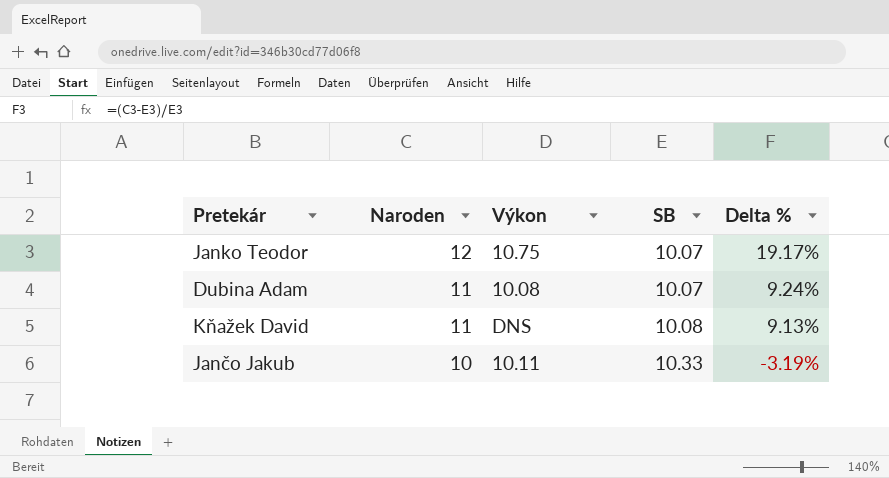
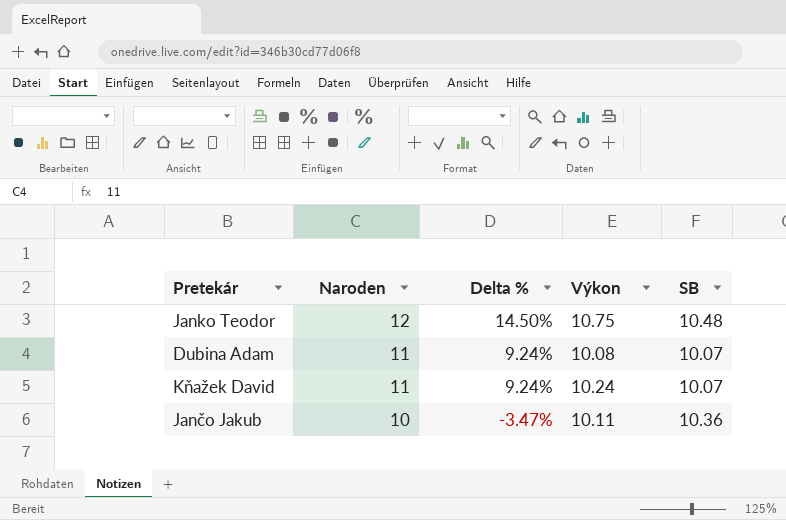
column Delta % | position: 5 -> 3
Janko Teodor | Delta %: 19.17% -> 14.50%
Janko Teodor | SB: 10.07 -> 10.48
Kňažek David | Delta %: 9.13% -> 9.24%
Kňažek David | Výkon: DNS -> 10.24
Kňažek David | SB: 10.08 -> 10.07
Jančo Jakub | Delta %: -3.19% -> -3.47%
Jančo Jakub | SB: 10.33 -> 10.36

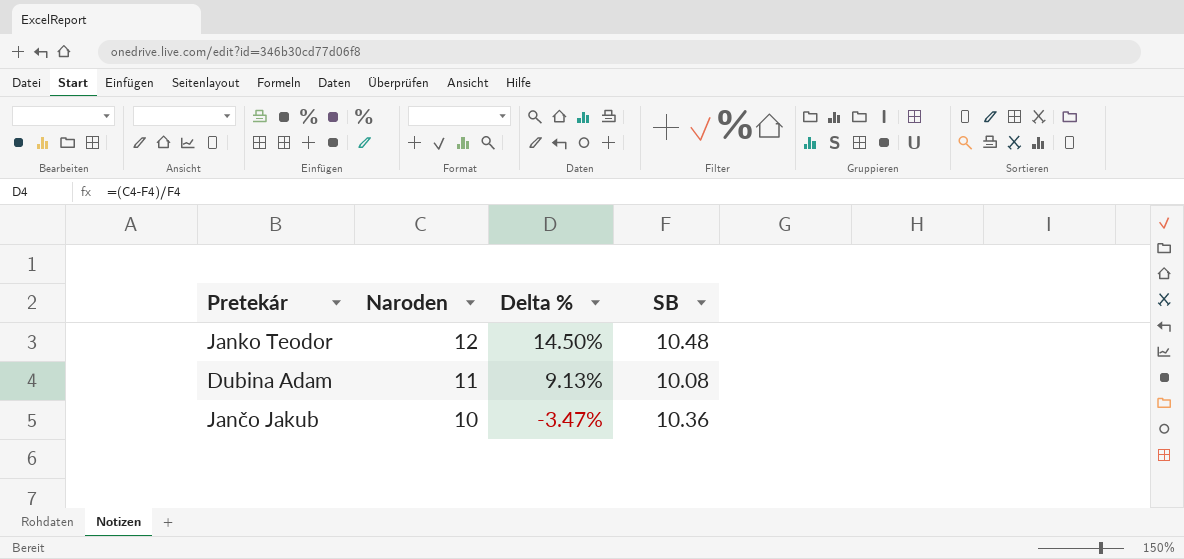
column Výkon | position: 4 -> none
row Kňažek David: 11 | 9.24% | 10.24 | 10.07 -> none
Dubina Adam | Delta %: 9.24% -> 9.13%
Dubina Adam | SB: 10.07 -> 10.08

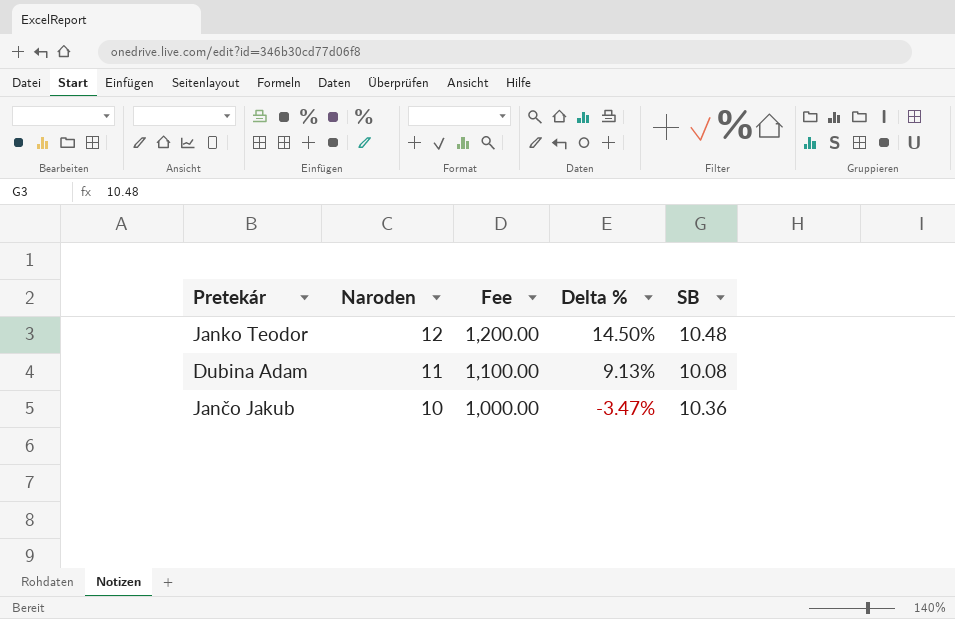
column Fee | formula: none -> [Naroden] * 100

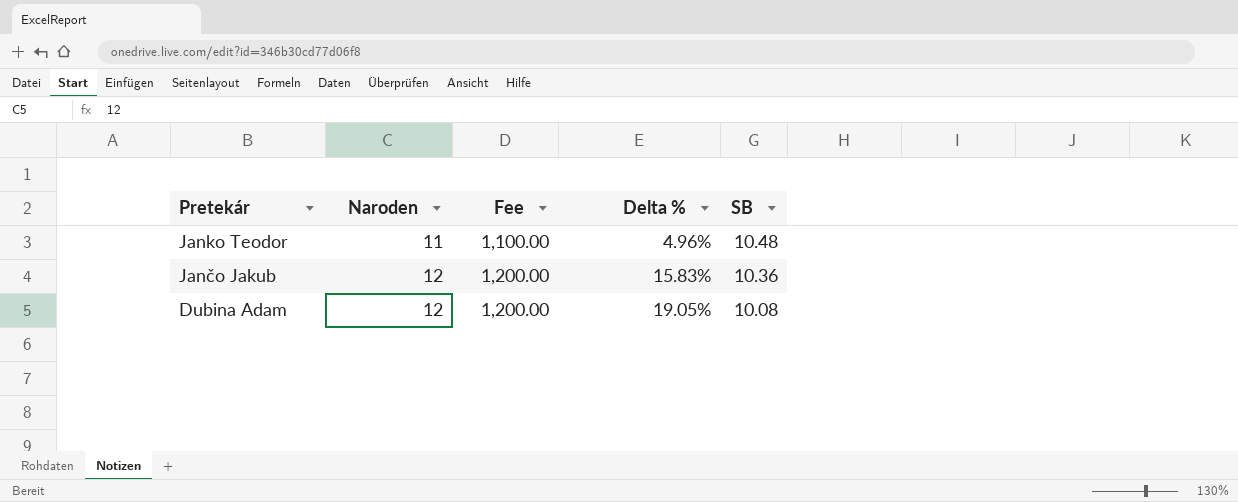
row order: Naroden descending -> Pretekár descending
Janko Teodor | Naroden: 12 -> 11
Janko Teodor | Fee: 1,200.00 -> 1,100.00
Janko Teodor | Delta %: 14.50% -> 4.96%
Jančo Jakub | Naroden: 10 -> 12
Jančo Jakub | Fee: 1,000.00 -> 1,200.00
Jančo Jakub | Delta %: -3.47% -> 15.83%
Dubina Adam | Naroden: 11 -> 12
Dubina Adam | Fee: 1,100.00 -> 1,200.00
Dubina Adam | Delta %: 9.13% -> 19.05%

